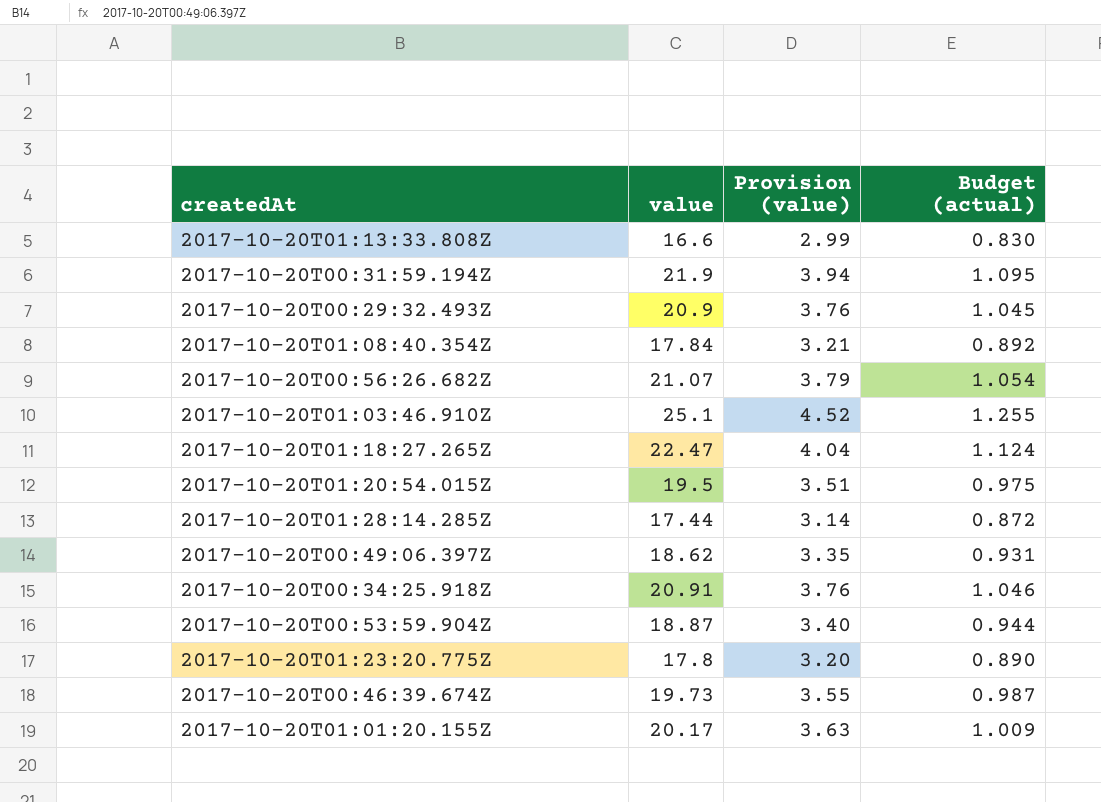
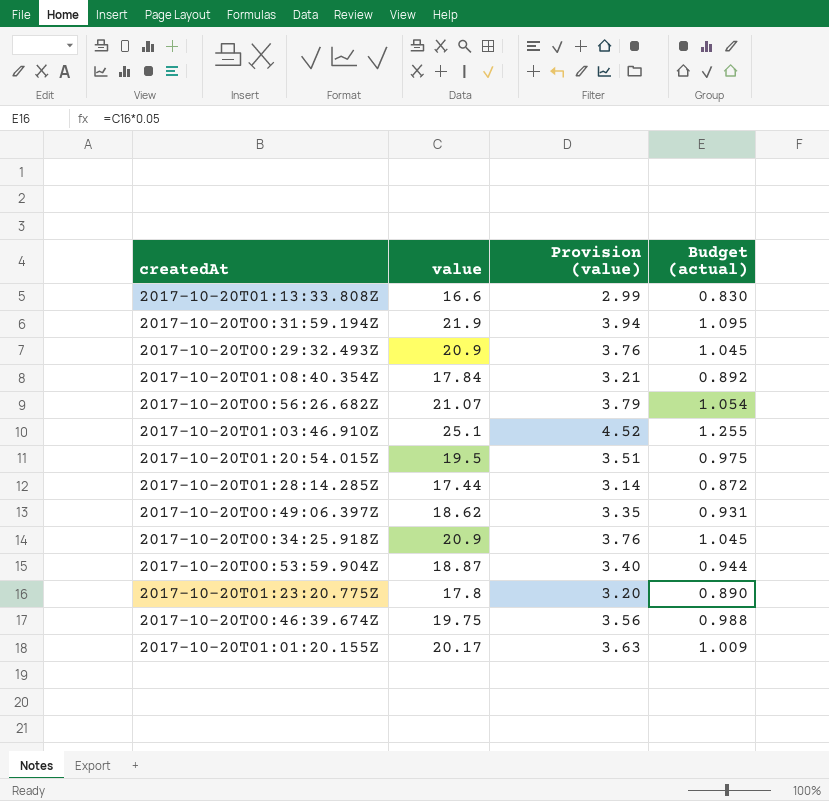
row 2017-10-20T01:18:27.265Z: 22.47 | 4.04 | 1.124 -> none
2017-10-20T00:34:25.918Z | value: 20.91 -> 20.9
2017-10-20T00:34:25.918Z | Budget (actual): 1.046 -> 1.045
2017-10-20T00:46:39.674Z | value: 19.73 -> 19.75
2017-10-20T00:46:39.674Z | Provision (value): 3.55 -> 3.56
2017-10-20T00:46:39.674Z | Budget (actual): 0.987 -> 0.988

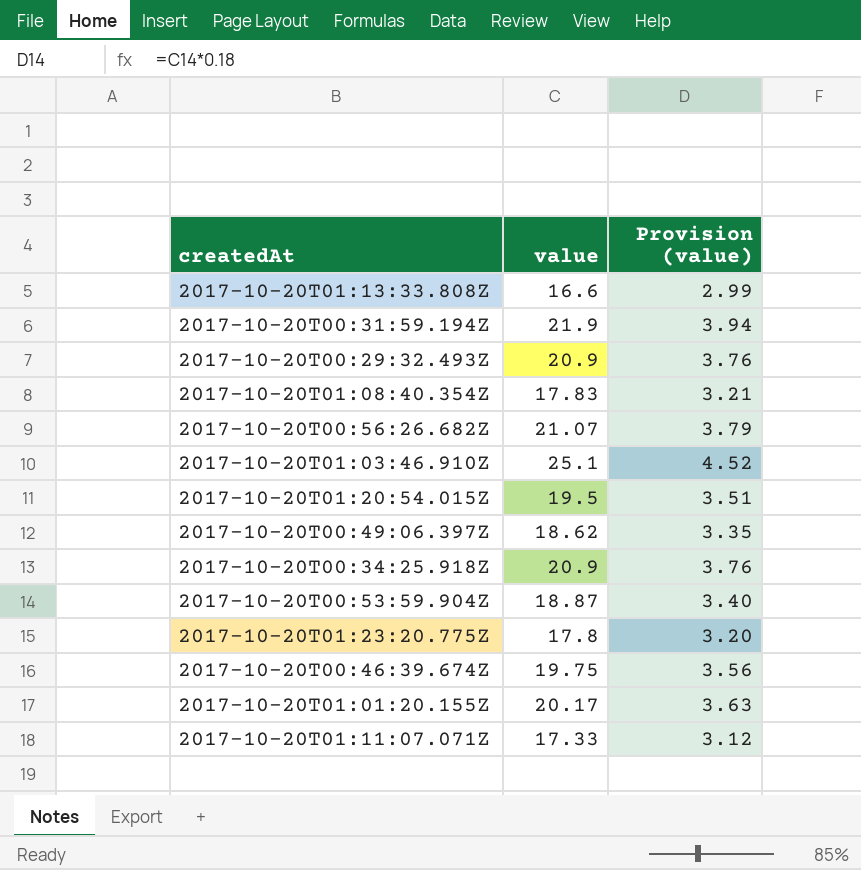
column Budget (actual) | formula: [value] * 0.05 -> none
row 2017-10-20T01:28:14.285Z: 17.44 | 3.14 | 0.872 -> none
2017-10-20T01:08:40.354Z | value: 17.84 -> 17.83
row 2017-10-20T01:11:07.071Z: none -> 17.33 | 3.12

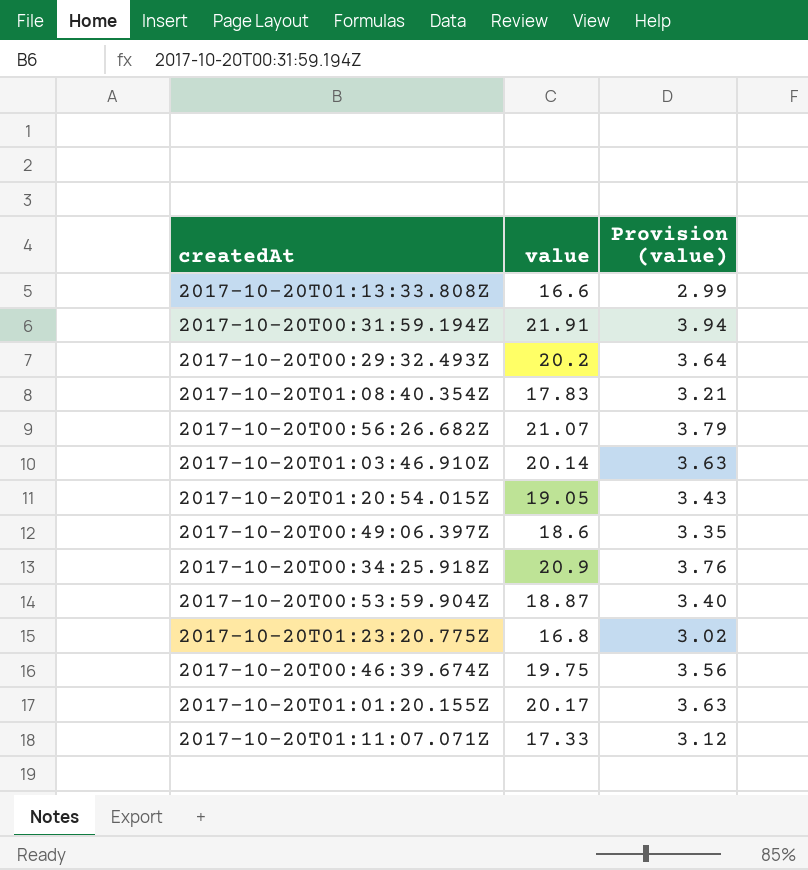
2017-10-20T00:31:59.194Z | value: 21.9 -> 21.91
2017-10-20T00:29:32.493Z | value: 20.9 -> 20.2
2017-10-20T00:29:32.493Z | Provision (value): 3.76 -> 3.64
2017-10-20T01:03:46.910Z | value: 25.1 -> 20.14
2017-10-20T01:03:46.910Z | Provision (value): 4.52 -> 3.63
2017-10-20T01:20:54.015Z | value: 19.5 -> 19.05
2017-10-20T01:20:54.015Z | Provision (value): 3.51 -> 3.43
2017-10-20T00:49:06.397Z | value: 18.62 -> 18.6
2017-10-20T01:23:20.775Z | value: 17.8 -> 16.8
2017-10-20T01:23:20.775Z | Provision (value): 3.20 -> 3.02

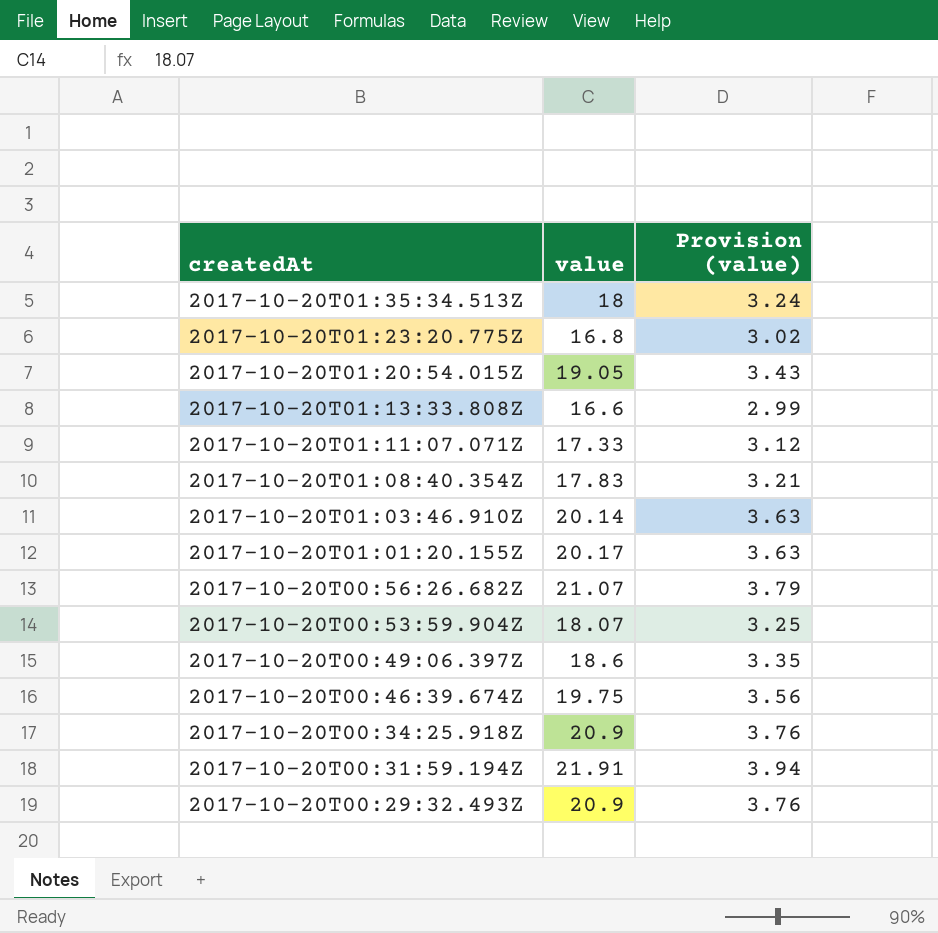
row order: none -> createdAt descending
row 2017-10-20T01:35:34.513Z: none -> 18 | 3.24
2017-10-20T00:53:59.904Z | value: 18.87 -> 18.07
2017-10-20T00:53:59.904Z | Provision (value): 3.40 -> 3.25
2017-10-20T00:29:32.493Z | value: 20.2 -> 20.9
2017-10-20T00:29:32.493Z | Provision (value): 3.64 -> 3.76

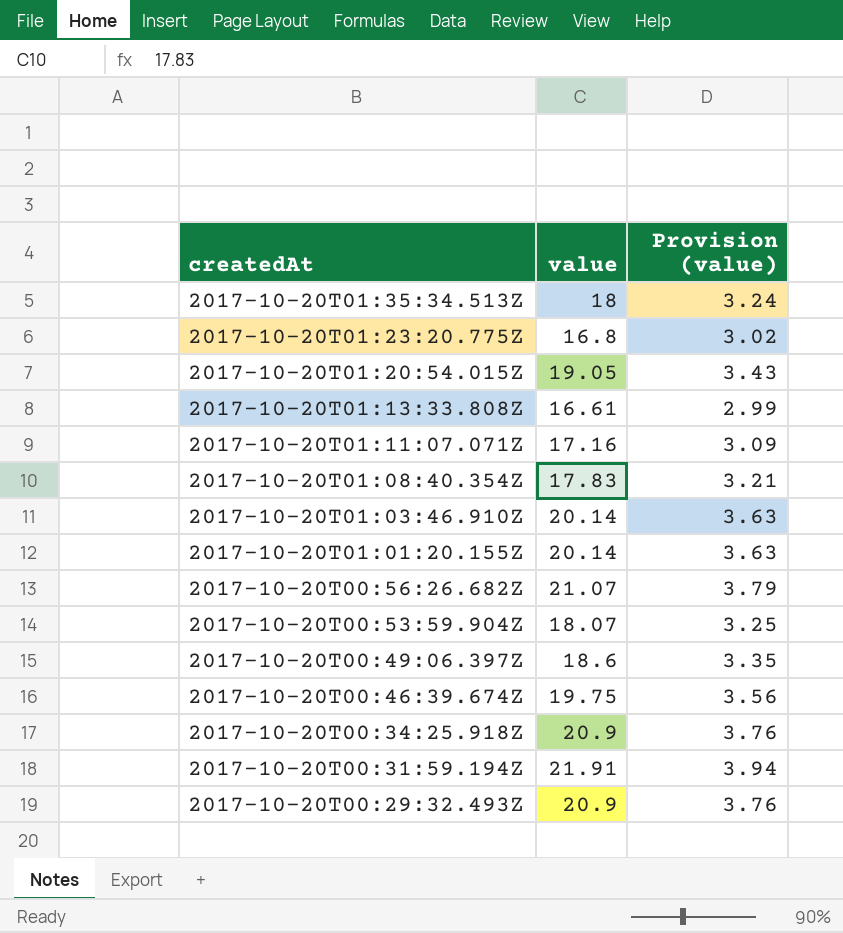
2017-10-20T01:13:33.808Z | value: 16.6 -> 16.61
2017-10-20T01:11:07.071Z | value: 17.33 -> 17.16
2017-10-20T01:11:07.071Z | Provision (value): 3.12 -> 3.09
2017-10-20T01:01:20.155Z | value: 20.17 -> 20.14

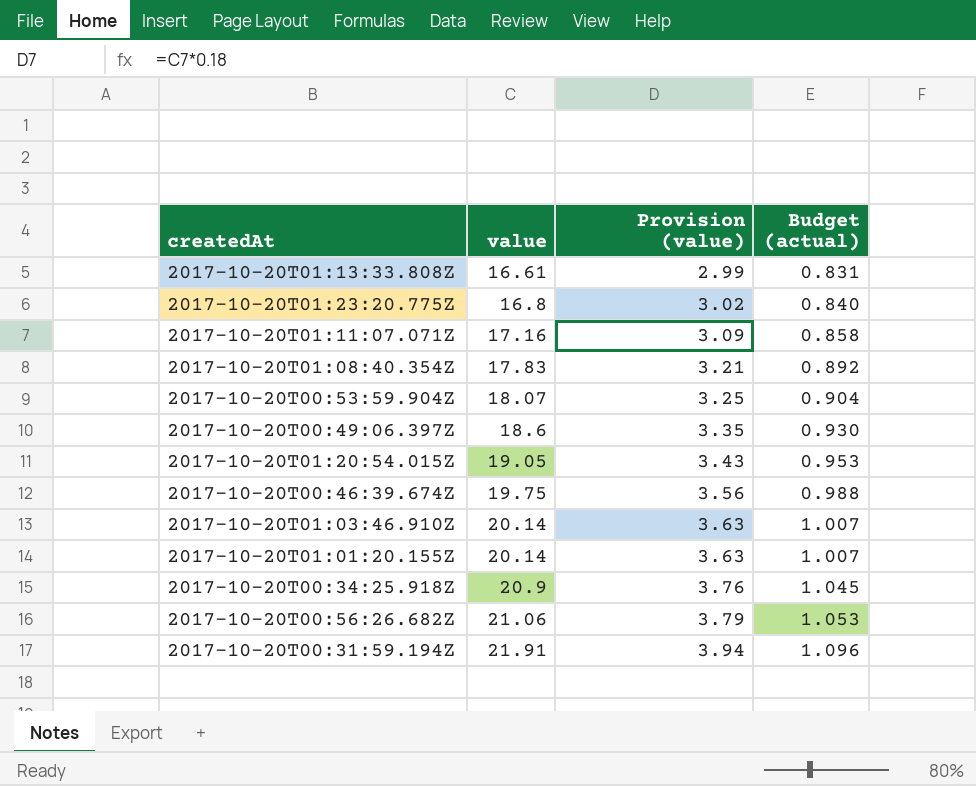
row order: createdAt descending -> value ascending
column Budget (actual) | formula: none -> [value] * 0.05
row 2017-10-20T01:35:34.513Z: 18 | 3.24 -> none
row 2017-10-20T00:29:32.493Z: 20.9 | 3.76 -> none
2017-10-20T00:56:26.682Z | value: 21.07 -> 21.06

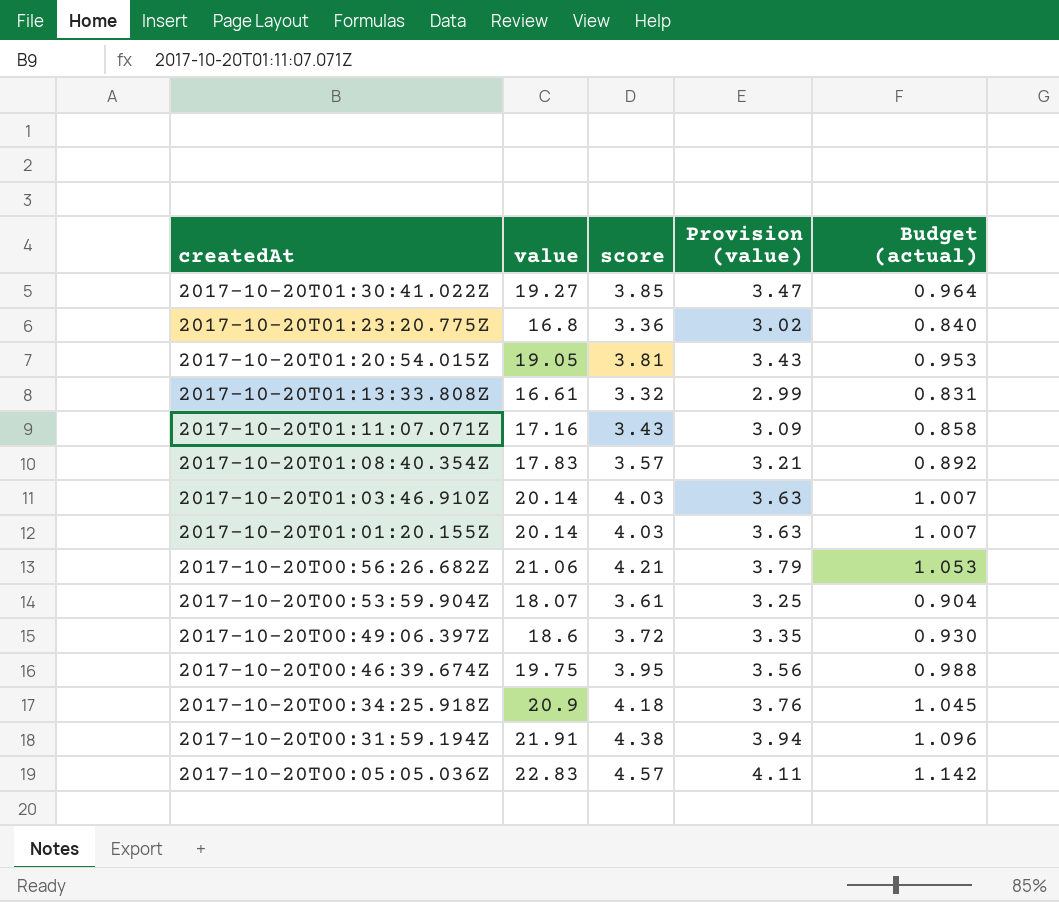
row order: value ascending -> createdAt descending
column score | formula: none -> [value] * 0.2
row 2017-10-20T01:30:41.022Z: none -> 19.27 | 3.85 | 3.47 | 0.964
row 2017-10-20T00:05:05.036Z: none -> 22.83 | 4.57 | 4.11 | 1.142

